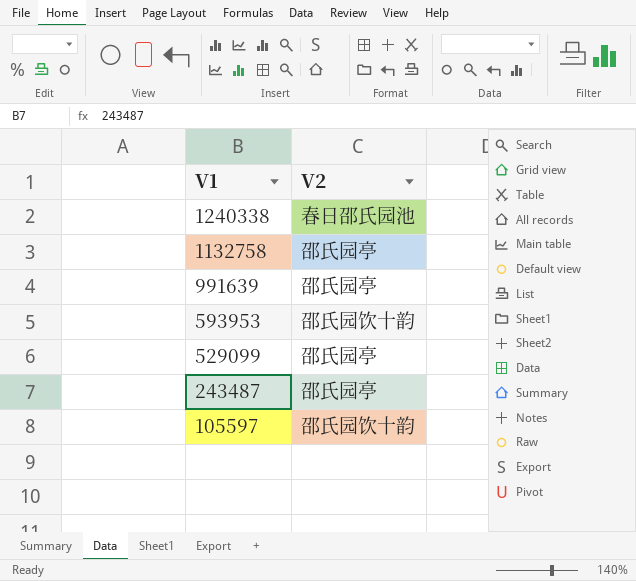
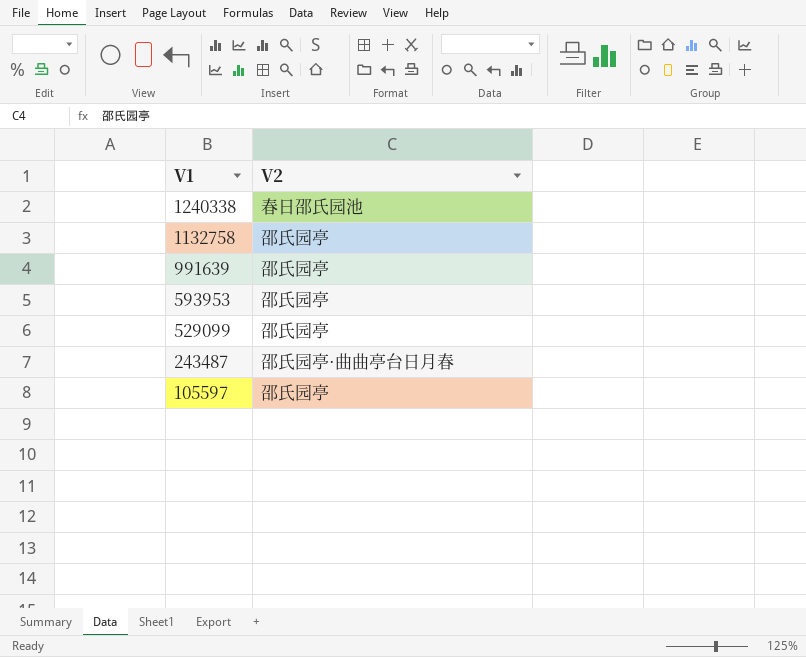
593953 | V2: 邵氏园饮十韵 -> 邵氏园亭
243487 | V2: 邵氏园亭 -> 邵氏园亭·曲曲亭台日月春
105597 | V2: 邵氏园饮十韵 -> 邵氏园亭

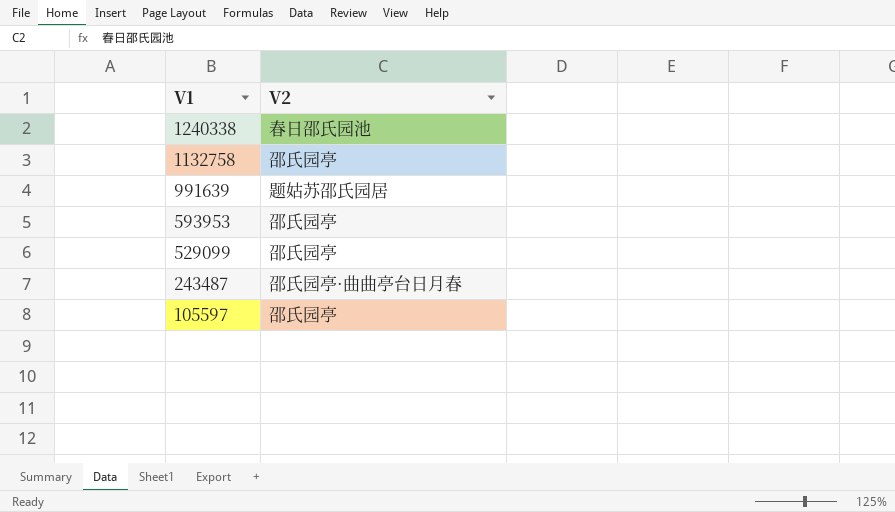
991639 | V2: 邵氏园亭 -> 题姑苏邵氏园居

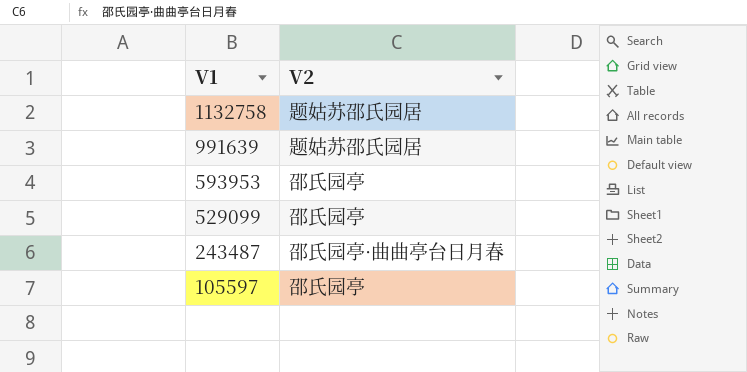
row 1240338: 春日邵氏园池 -> none
1132758 | V2: 邵氏园亭 -> 题姑苏邵氏园居

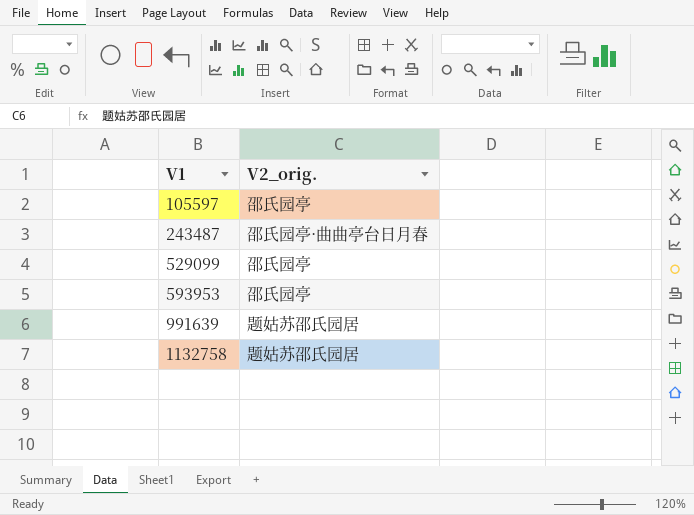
row order: V1 descending -> V1 ascending
column name: V2 -> V2_orig.

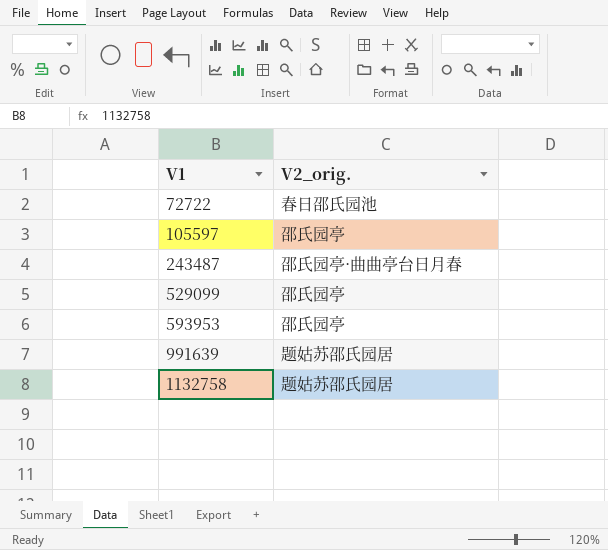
row 72722: none -> 春日邵氏园池

